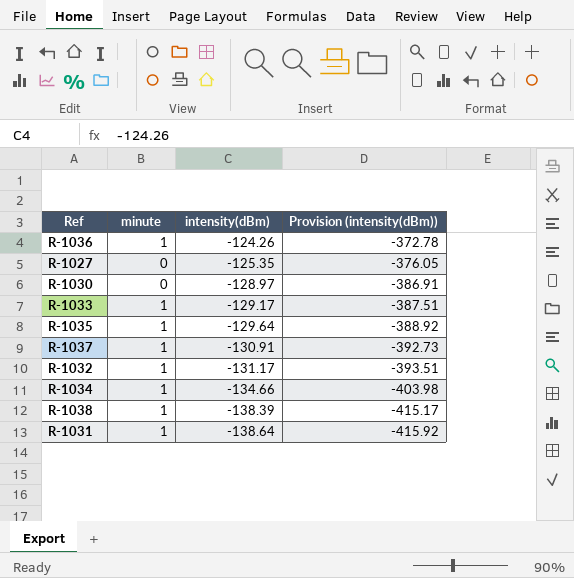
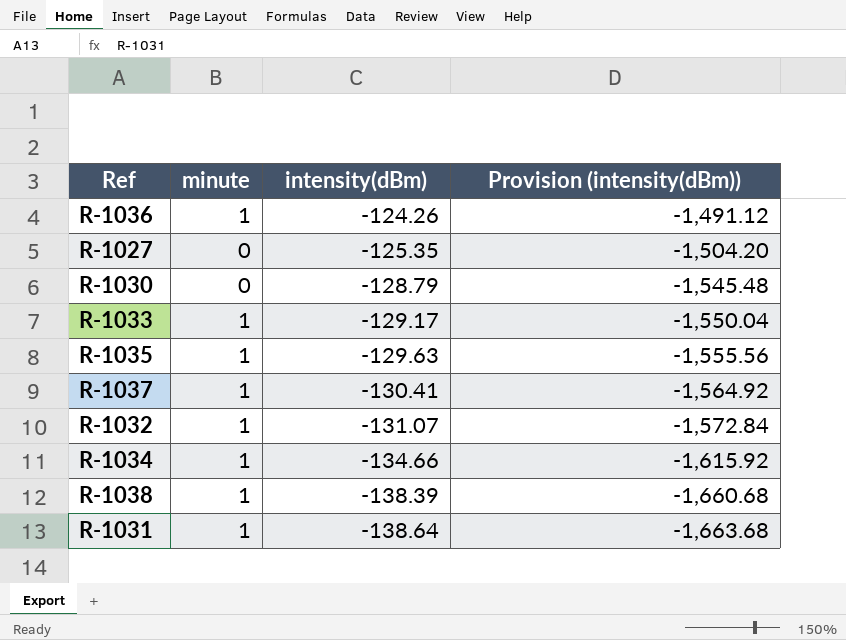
column Provision (intensity(dBm)) | formula: [intensity(dBm)] * 3 -> [intensity(dBm)] * 12
R-1030 | intensity(dBm): -128.97 -> -128.79
R-1035 | intensity(dBm): -129.64 -> -129.63
R-1037 | intensity(dBm): -130.91 -> -130.41
R-1032 | intensity(dBm): -131.17 -> -131.07

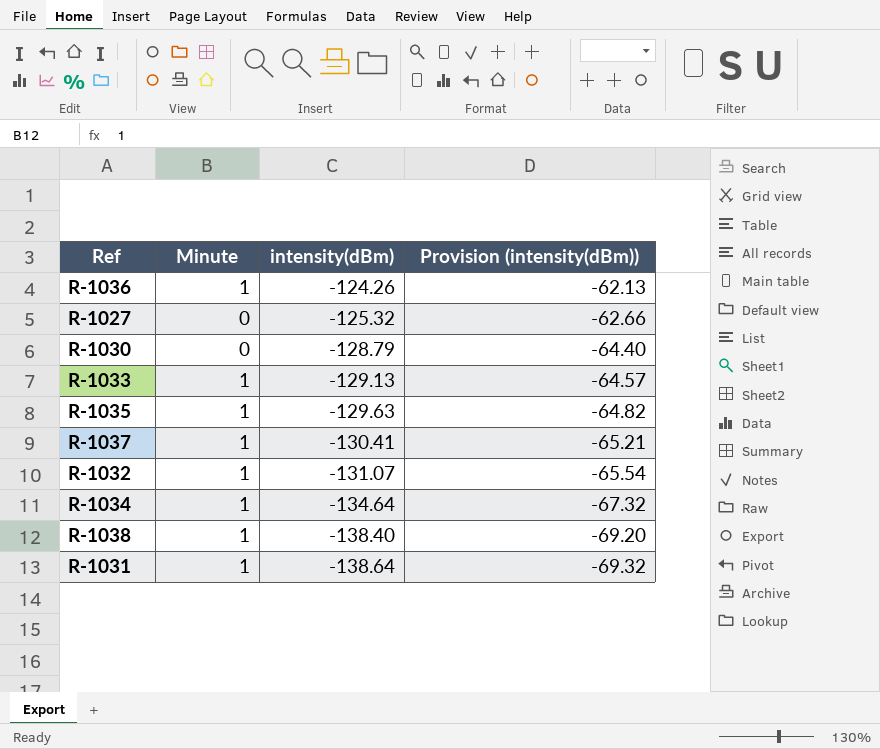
column name: minute -> Minute
column Provision (intensity(dBm)) | formula: [intensity(dBm)] * 12 -> [intensity(dBm)] * 0.5
R-1027 | intensity(dBm): -125.35 -> -125.32
R-1033 | intensity(dBm): -129.17 -> -129.13
R-1034 | intensity(dBm): -134.66 -> -134.64
R-1038 | intensity(dBm): -138.39 -> -138.40

